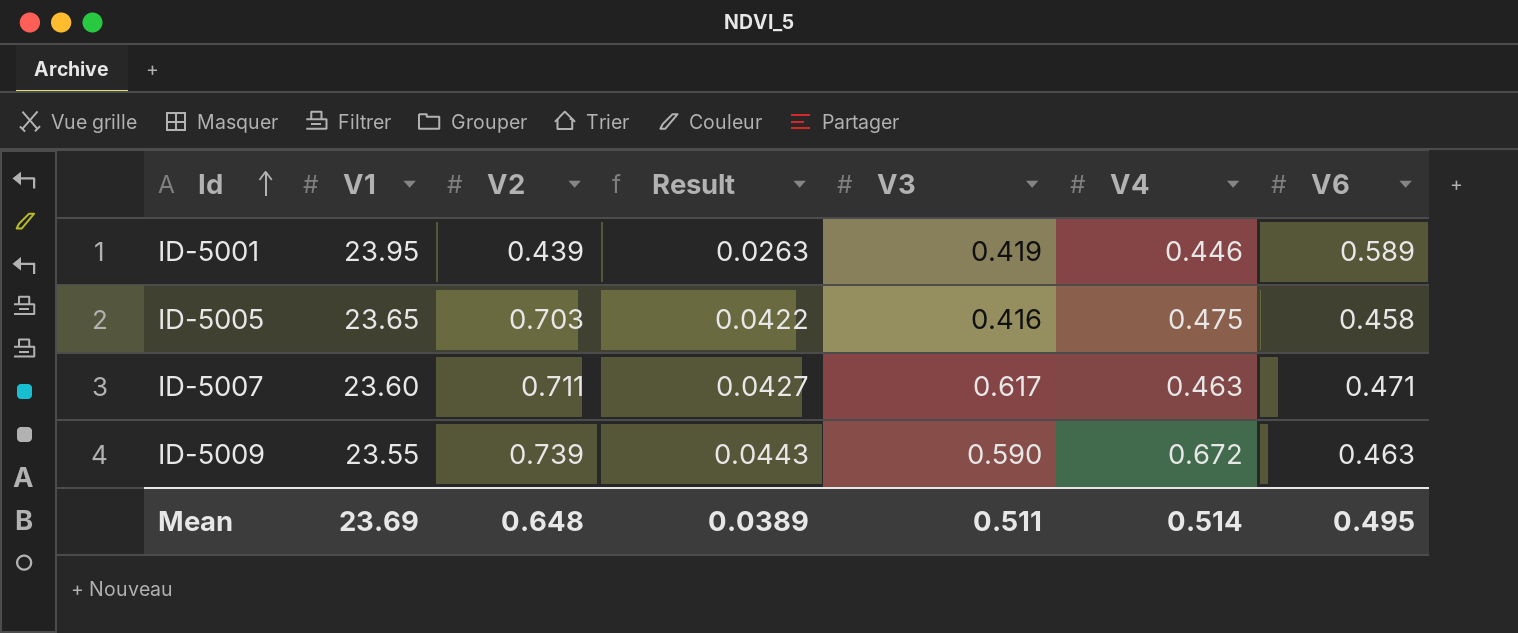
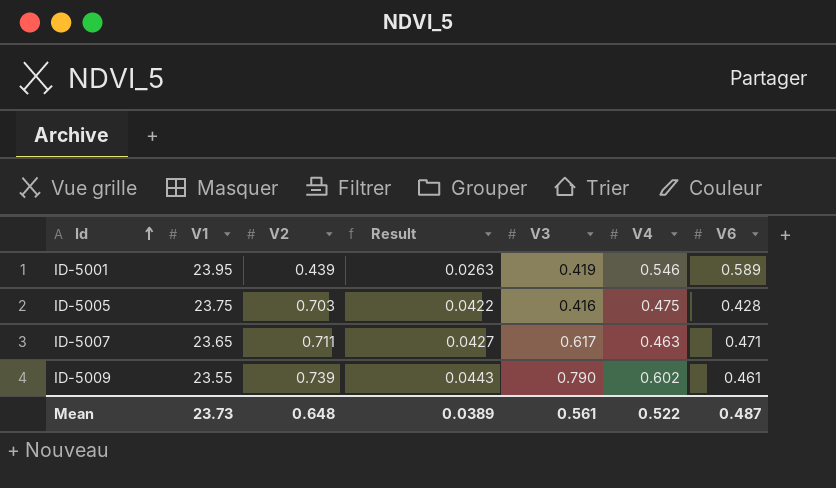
ID-5001 | V4: 0.446 -> 0.546
ID-5005 | V1: 23.65 -> 23.75
ID-5005 | V6: 0.458 -> 0.428
ID-5007 | V1: 23.60 -> 23.65
ID-5009 | V3: 0.590 -> 0.790
ID-5009 | V4: 0.672 -> 0.602
ID-5009 | V6: 0.463 -> 0.461
Mean | V1: 23.69 -> 23.73
Mean | V3: 0.511 -> 0.561
Mean | V4: 0.514 -> 0.522
Mean | V6: 0.495 -> 0.487

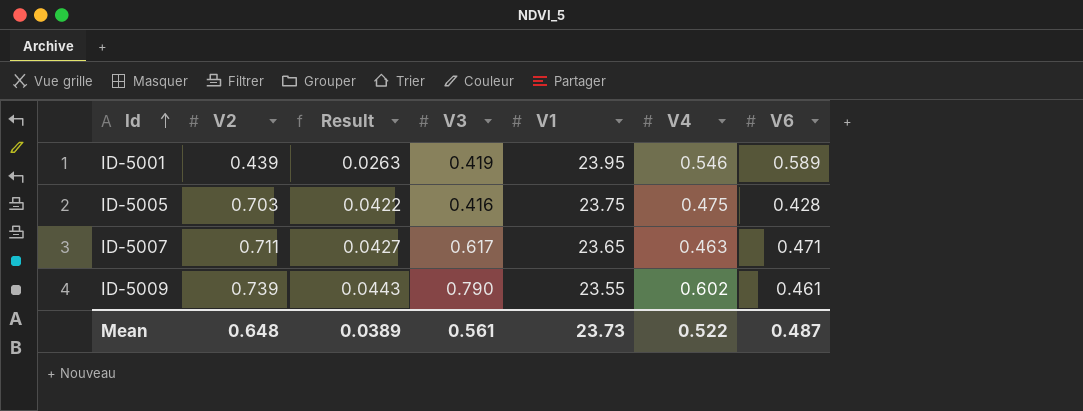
column V1 | position: 2 -> 5

